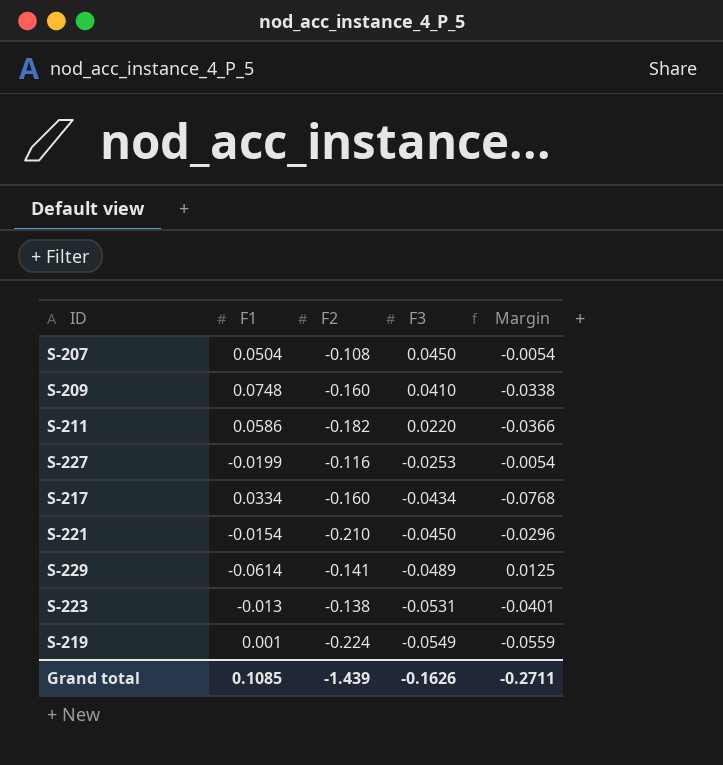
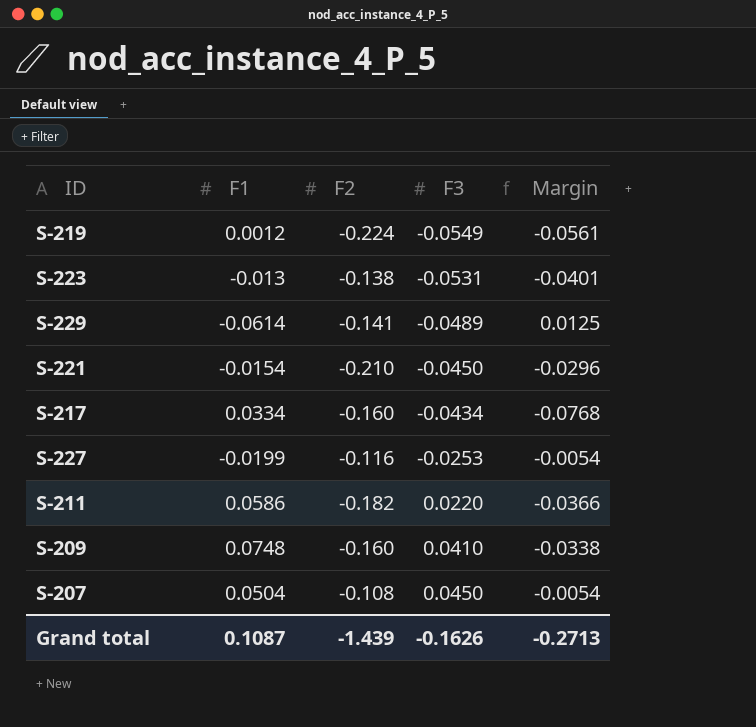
row order: F3 descending -> F3 ascending
S-219 | F1: 0.001 -> 0.0012
S-219 | Margin: -0.0559 -> -0.0561
Grand total | F1: 0.1085 -> 0.1087
Grand total | Margin: -0.2711 -> -0.2713

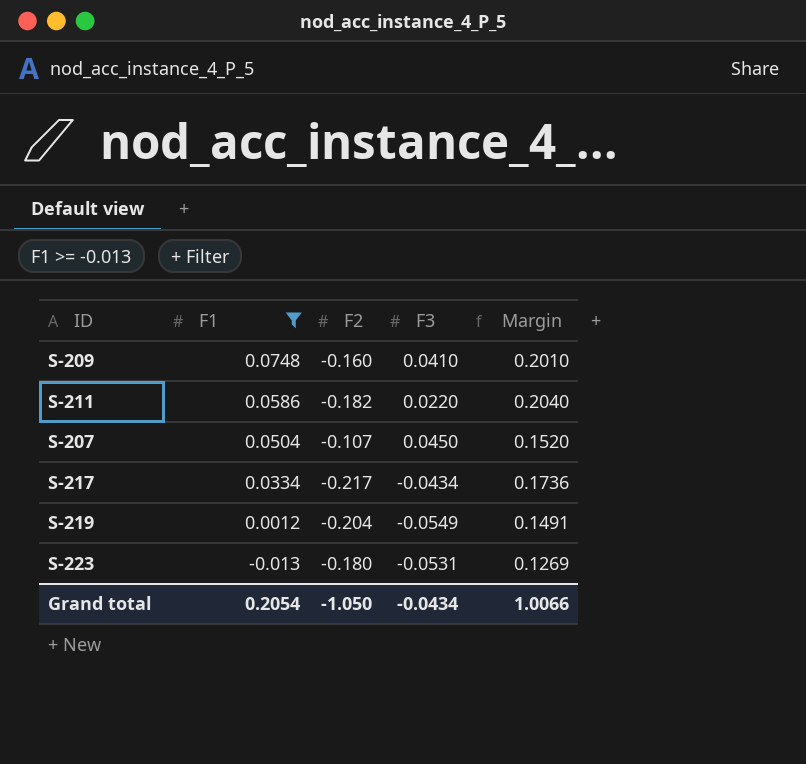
filter: none -> F1 >= -0.013
row order: F3 ascending -> F1 descending
column Margin | formula: [F3] - [F1] -> [F3] - [F2]
S-207 | F2: -0.108 -> -0.107
S-217 | F2: -0.160 -> -0.217
S-219 | F2: -0.224 -> -0.204
S-223 | F2: -0.138 -> -0.180
Grand total | F1: 0.1087 -> 0.2054
Grand total | F2: -1.439 -> -1.050
Grand total | F3: -0.1626 -> -0.0434
Grand total | Margin: -0.2713 -> 1.0066

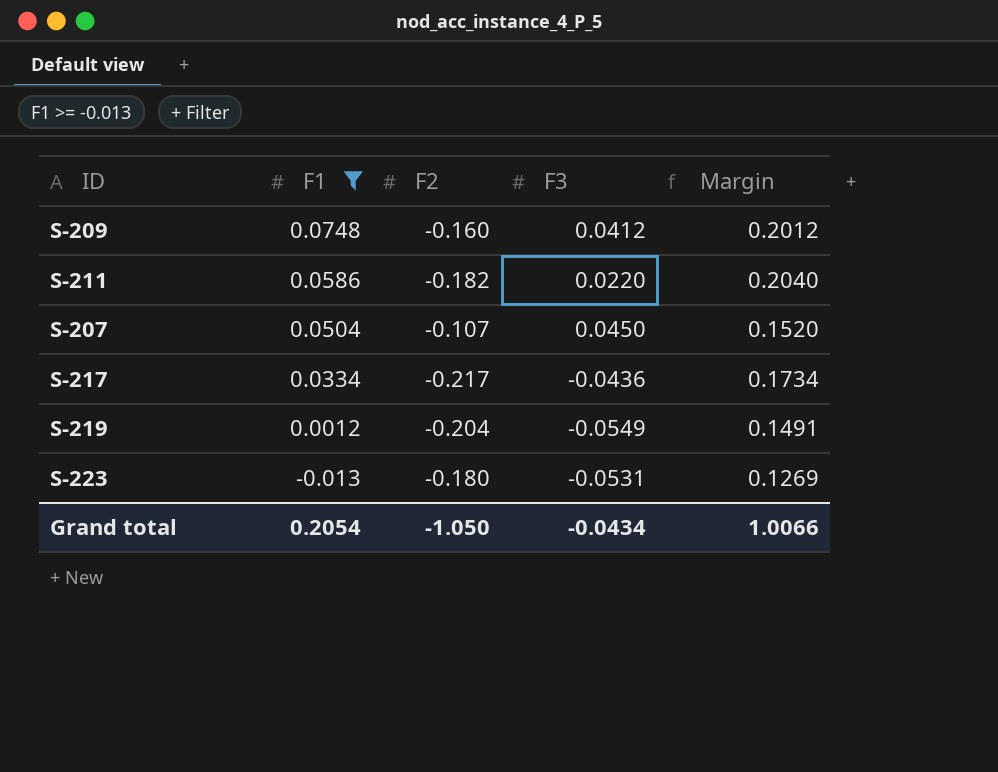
S-209 | F3: 0.0410 -> 0.0412
S-209 | Margin: 0.2010 -> 0.2012
S-217 | F3: -0.0434 -> -0.0436
S-217 | Margin: 0.1736 -> 0.1734

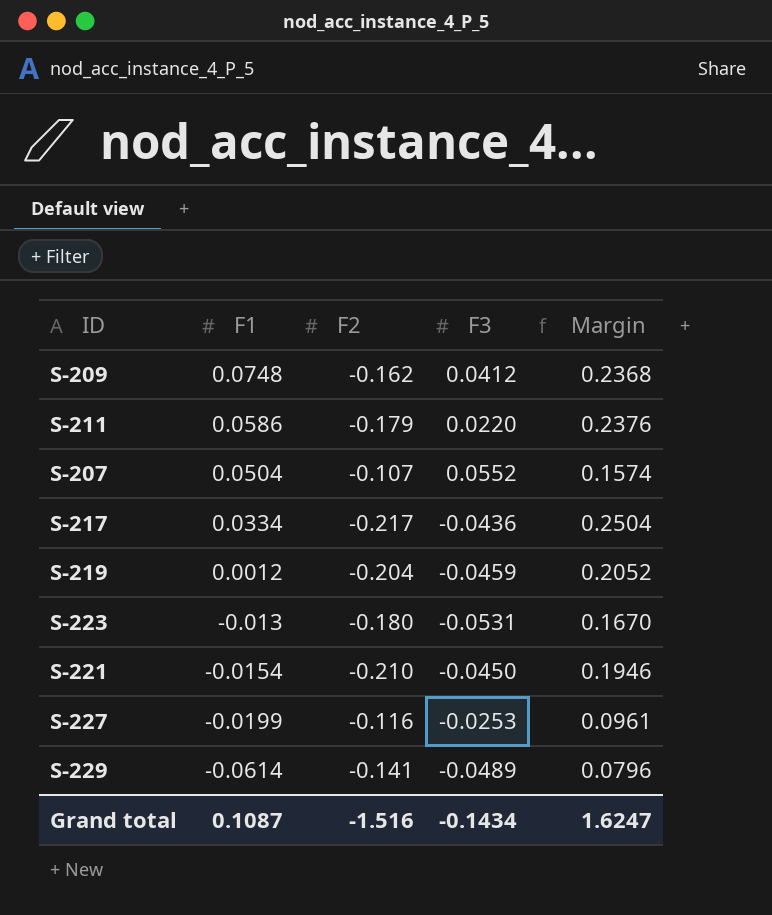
filter: F1 >= -0.013 -> none
column Margin | formula: [F3] - [F2] -> [F1] - [F2]
S-209 | F2: -0.160 -> -0.162
S-211 | F2: -0.182 -> -0.179
S-207 | F3: 0.0450 -> 0.0552
S-219 | F3: -0.0549 -> -0.0459
Grand total | F1: 0.2054 -> 0.1087
Grand total | F2: -1.050 -> -1.516
Grand total | F3: -0.0434 -> -0.1434
Grand total | Margin: 1.0066 -> 1.6247

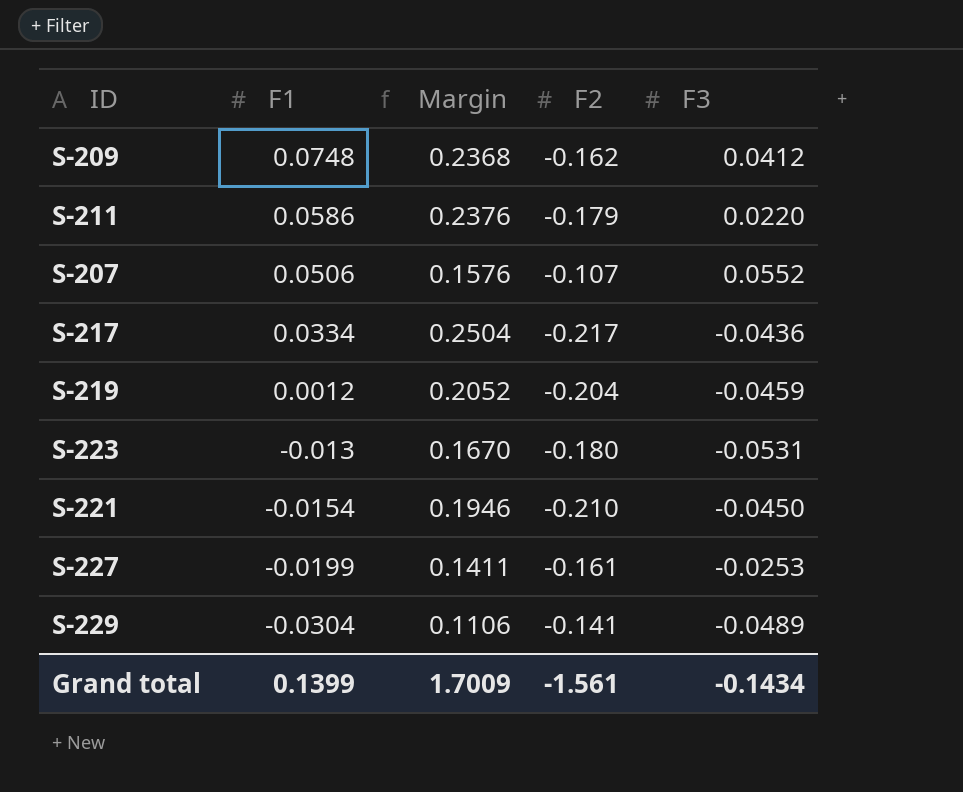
column Margin | position: 5 -> 3
S-207 | F1: 0.0504 -> 0.0506
S-207 | Margin: 0.1574 -> 0.1576
S-227 | Margin: 0.0961 -> 0.1411
S-227 | F2: -0.116 -> -0.161
S-229 | F1: -0.0614 -> -0.0304
S-229 | Margin: 0.0796 -> 0.1106
Grand total | F1: 0.1087 -> 0.1399
Grand total | Margin: 1.6247 -> 1.7009
Grand total | F2: -1.516 -> -1.561

